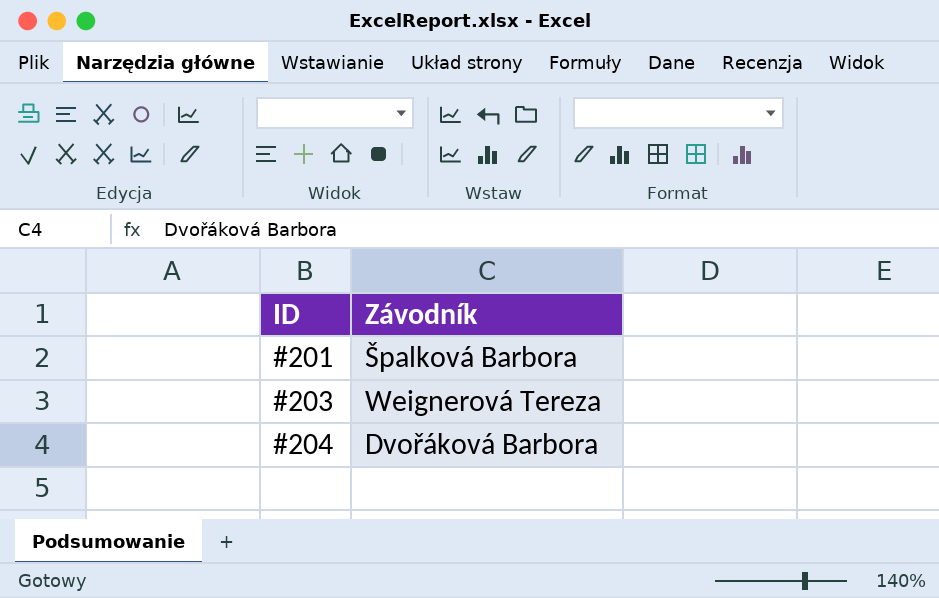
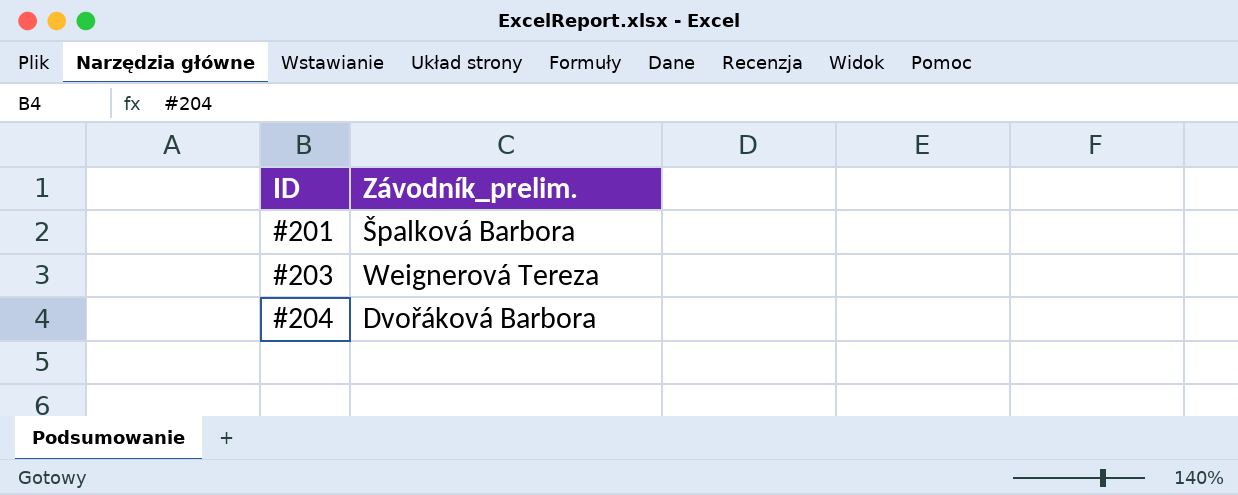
column name: Závodník -> Závodník_prelim.

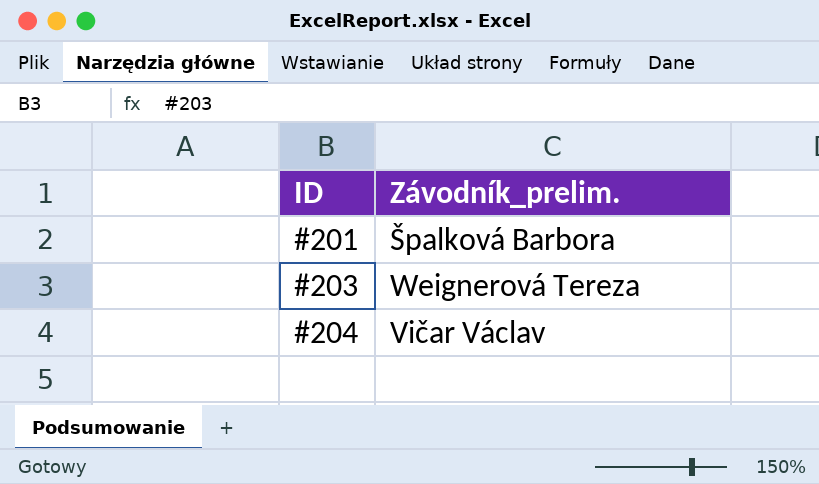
#204 | Závodník_prelim.: Dvořáková Barbora -> Vičar Václav

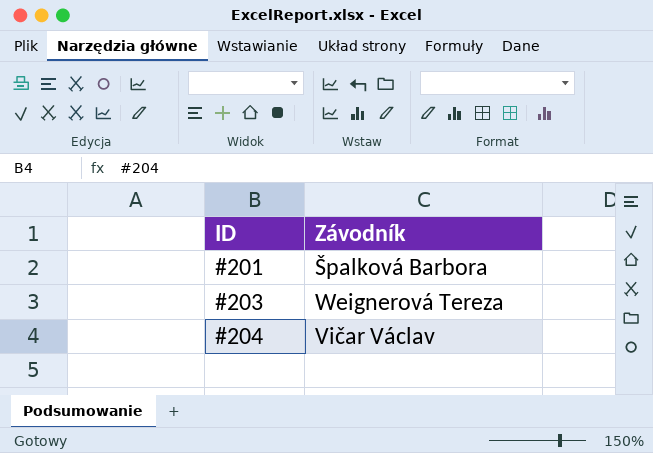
column name: Závodník_prelim. -> Závodník

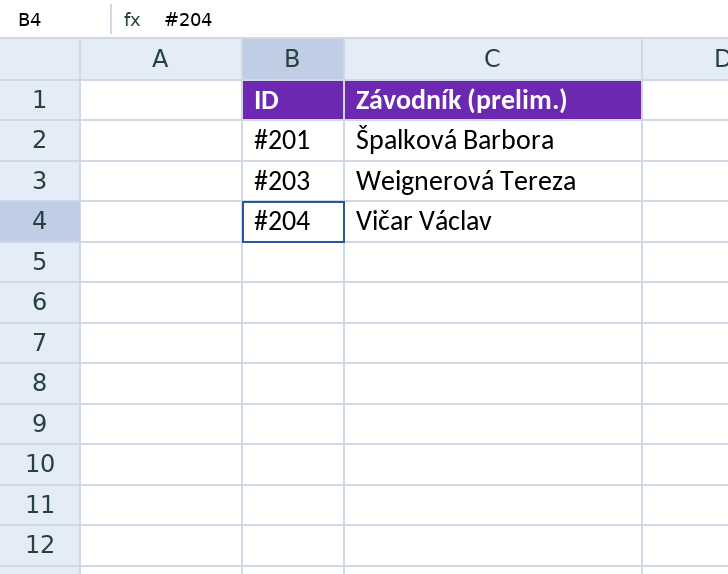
column name: Závodník -> Závodník (prelim.)

